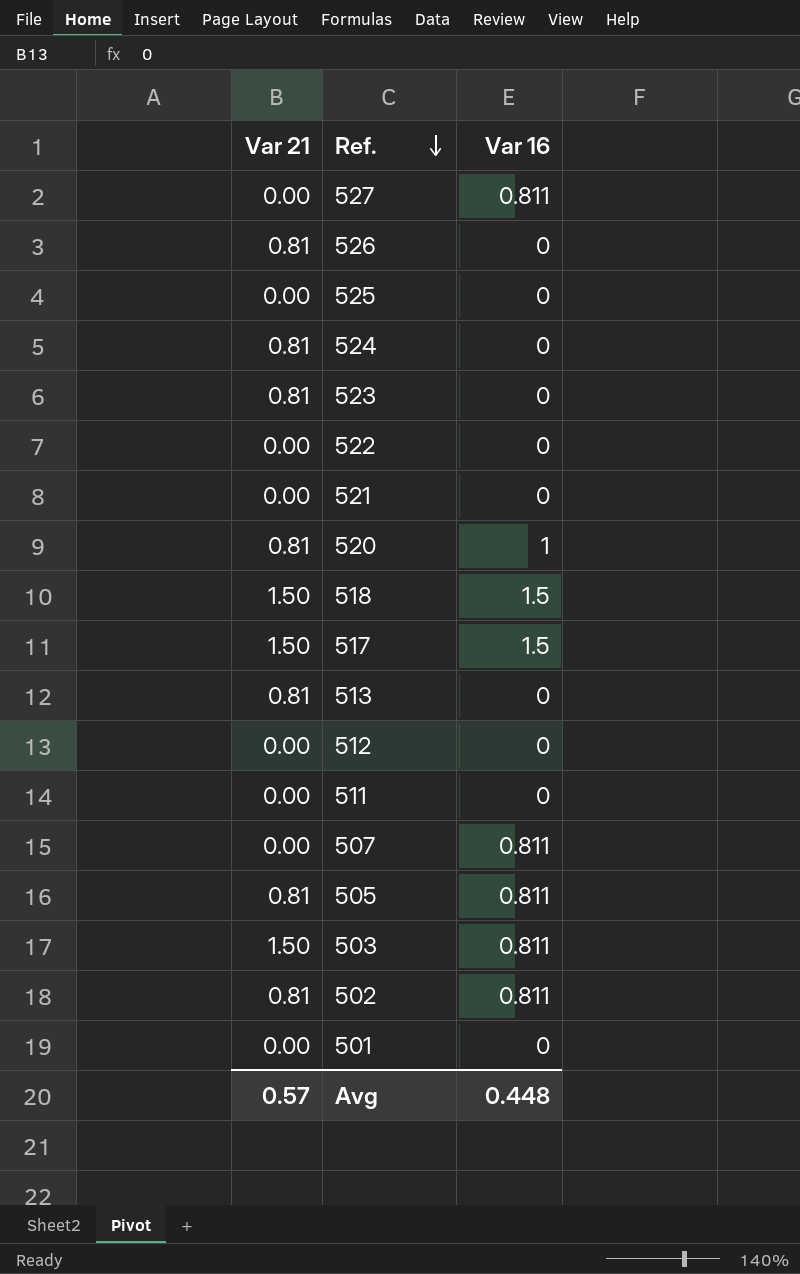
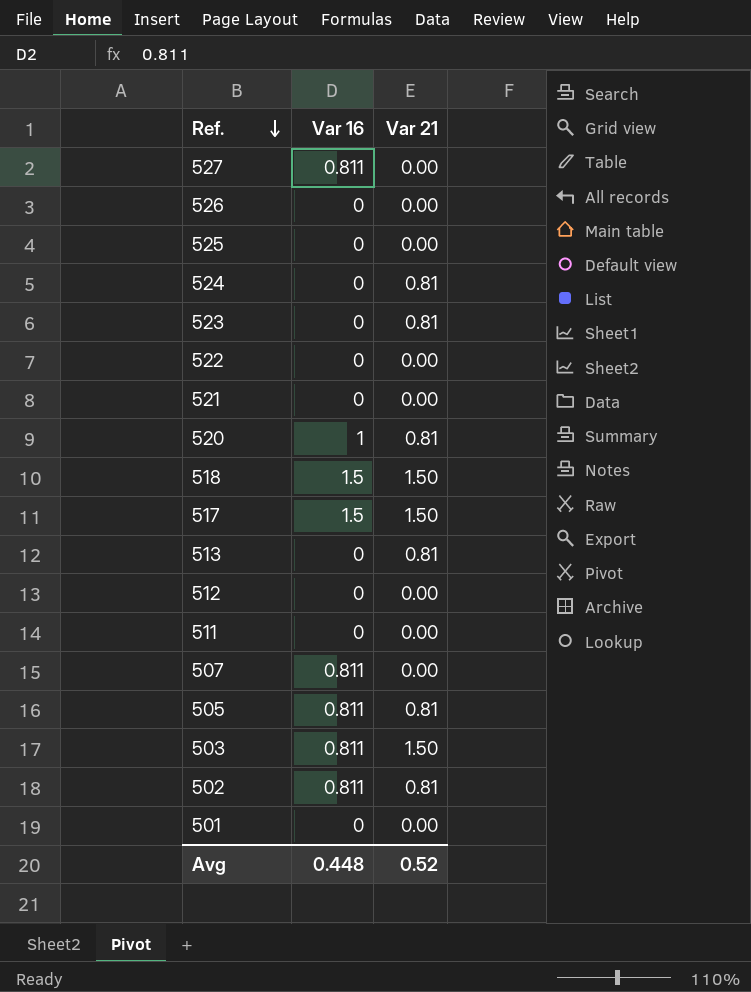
column Var 21 | position: 1 -> 3
526 | Var 21: 0.81 -> 0.00
Avg | Var 21: 0.57 -> 0.52

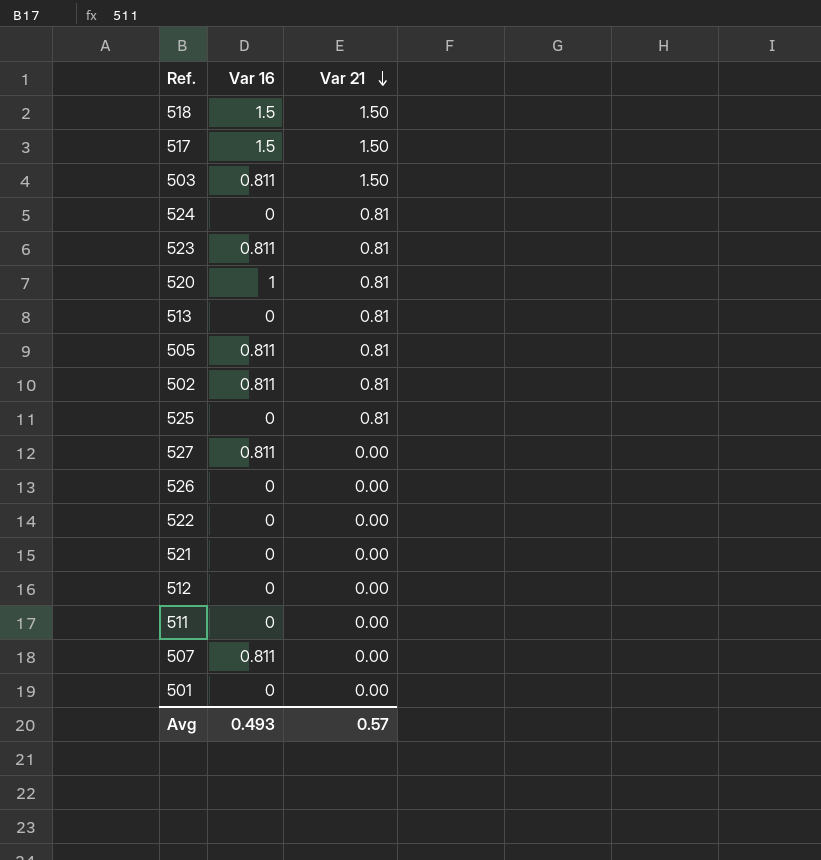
row order: Ref. descending -> Var 21 descending
523 | Var 16: 0 -> 0.811
525 | Var 21: 0.00 -> 0.81
Avg | Var 16: 0.448 -> 0.493
Avg | Var 21: 0.52 -> 0.57

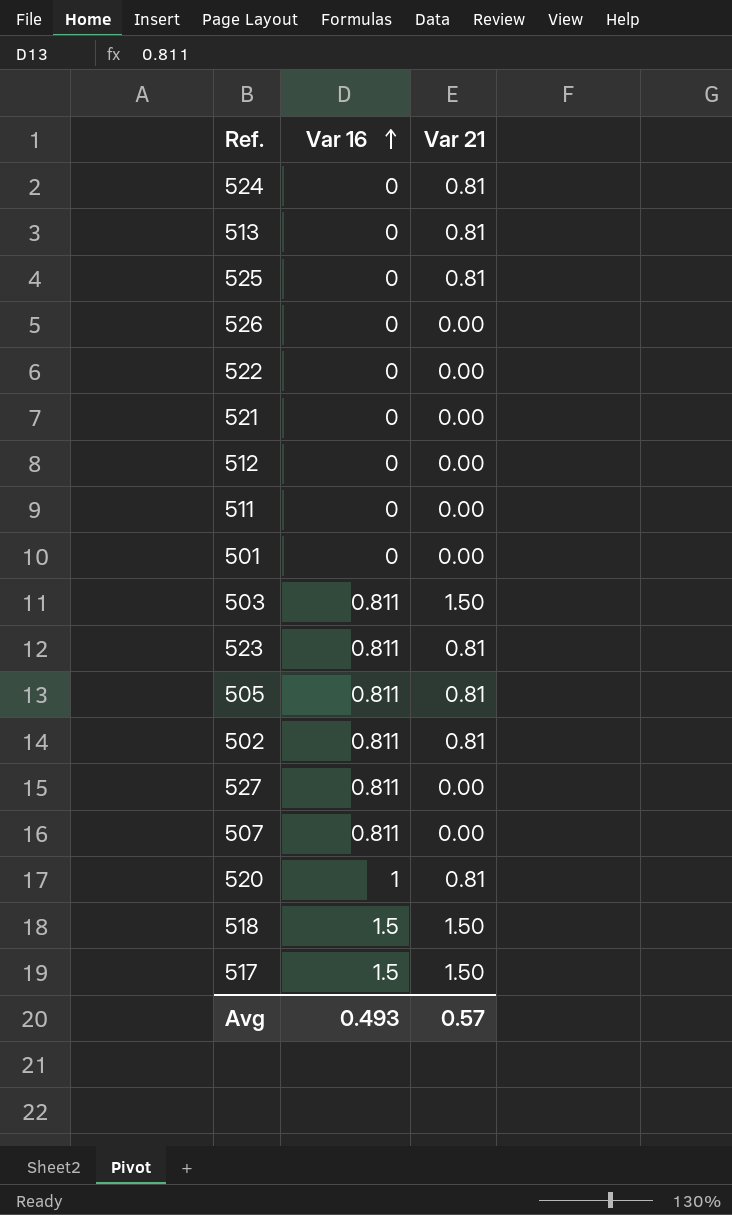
row order: Var 21 descending -> Var 16 ascending

